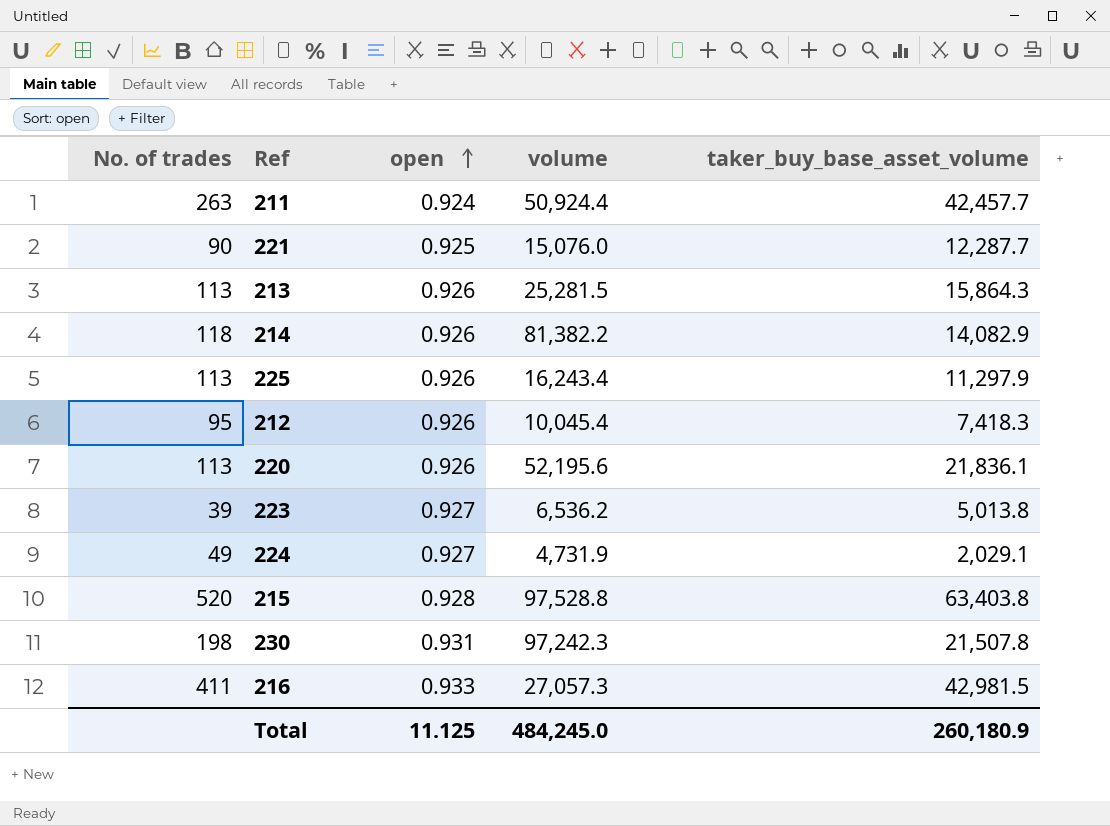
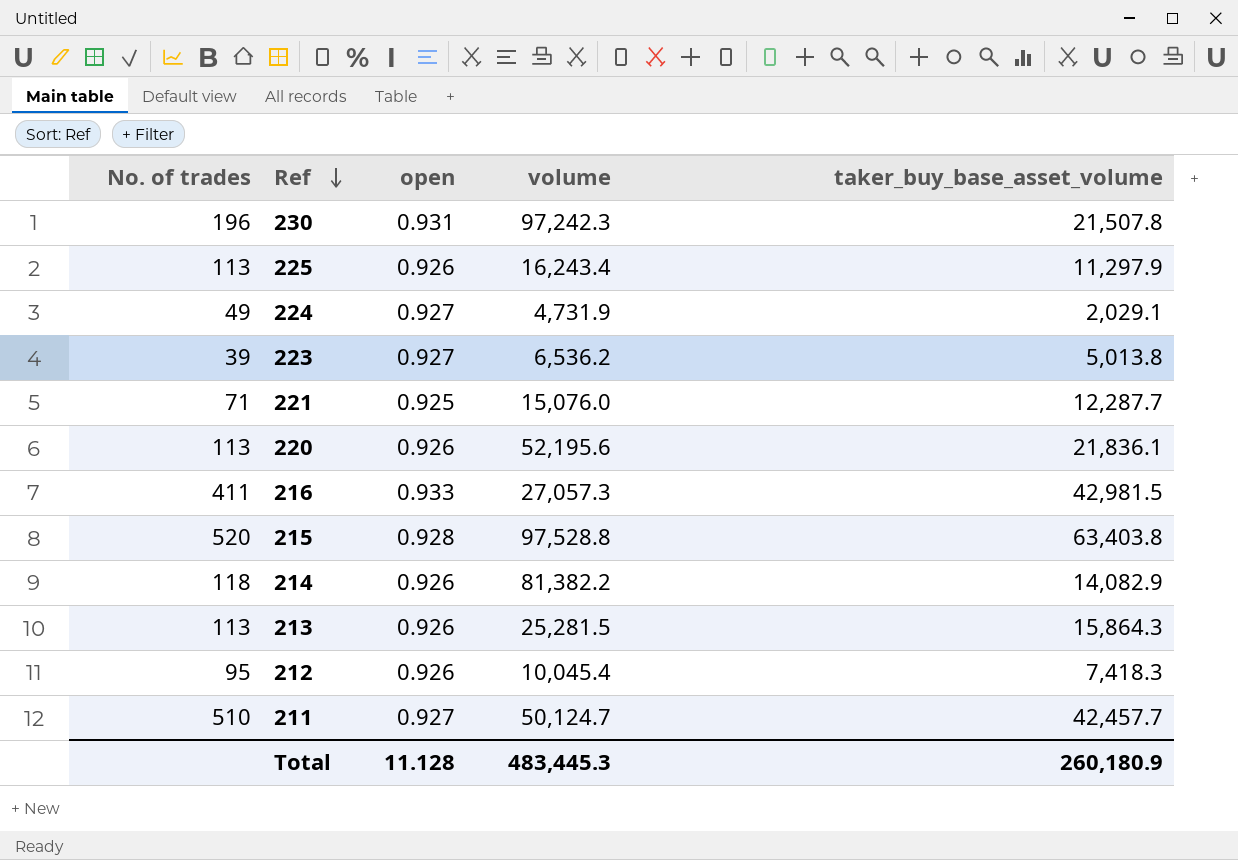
row order: open ascending -> Ref descending
230 | No. of trades: 198 -> 196
221 | No. of trades: 90 -> 71
211 | No. of trades: 263 -> 510
211 | open: 0.924 -> 0.927
211 | volume: 50,924.4 -> 50,124.7
Total | open: 11.125 -> 11.128
Total | volume: 484,245.0 -> 483,445.3

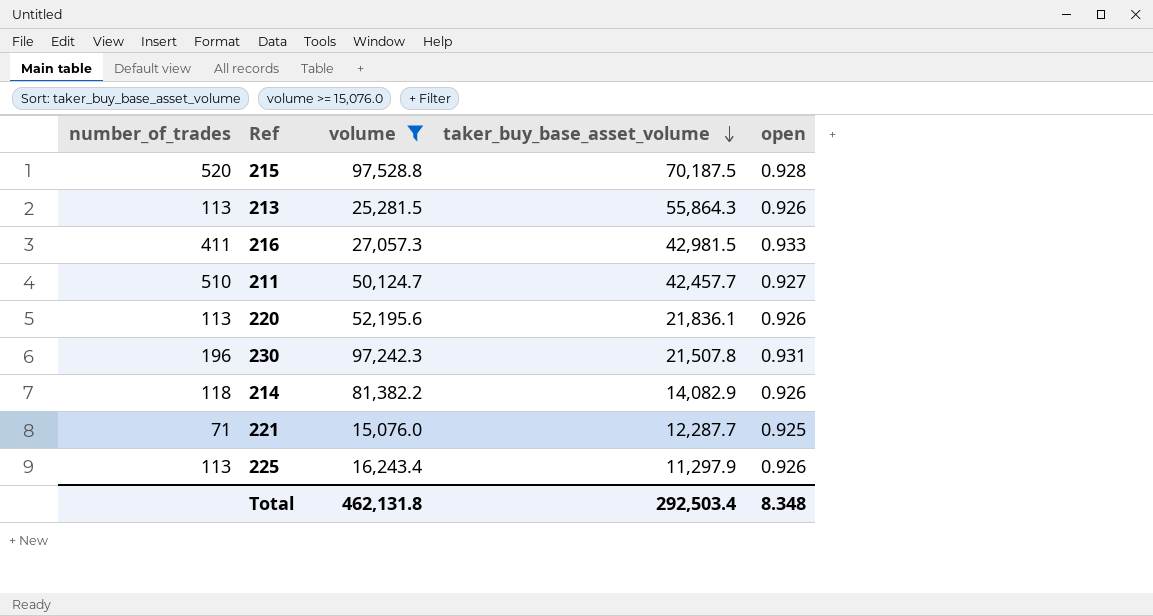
filter: none -> volume >= 15,076.0
row order: Ref descending -> taker_buy_base_asset_volume descending
column name: No. of trades -> number_of_trades
column open | position: 3 -> 5
215 | taker_buy_base_asset_volume: 63,403.8 -> 70,187.5
213 | taker_buy_base_asset_volume: 15,864.3 -> 55,864.3
Total | volume: 483,445.3 -> 462,131.8
Total | taker_buy_base_asset_volume: 260,180.9 -> 292,503.4
Total | open: 11.128 -> 8.348

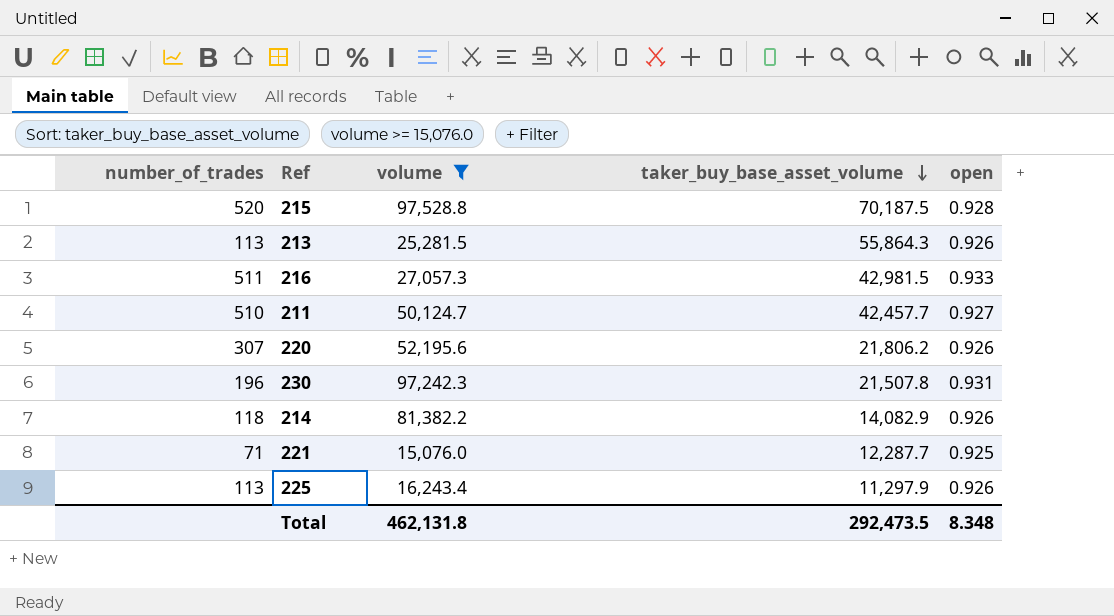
216 | number_of_trades: 411 -> 511
220 | number_of_trades: 113 -> 307
220 | taker_buy_base_asset_volume: 21,836.1 -> 21,806.2
Total | taker_buy_base_asset_volume: 292,503.4 -> 292,473.5

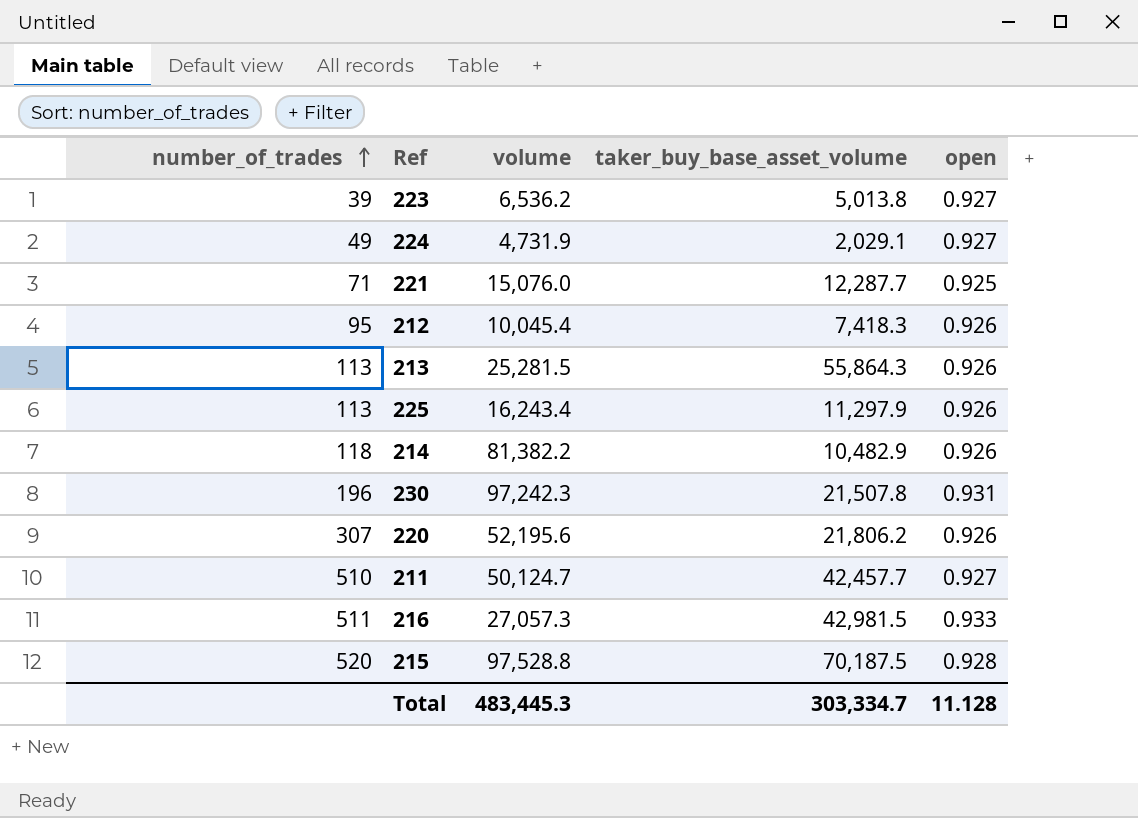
filter: volume >= 15,076.0 -> none
row order: taker_buy_base_asset_volume descending -> number_of_trades ascending
214 | taker_buy_base_asset_volume: 14,082.9 -> 10,482.9
Total | volume: 462,131.8 -> 483,445.3
Total | taker_buy_base_asset_volume: 292,473.5 -> 303,334.7
Total | open: 8.348 -> 11.128

